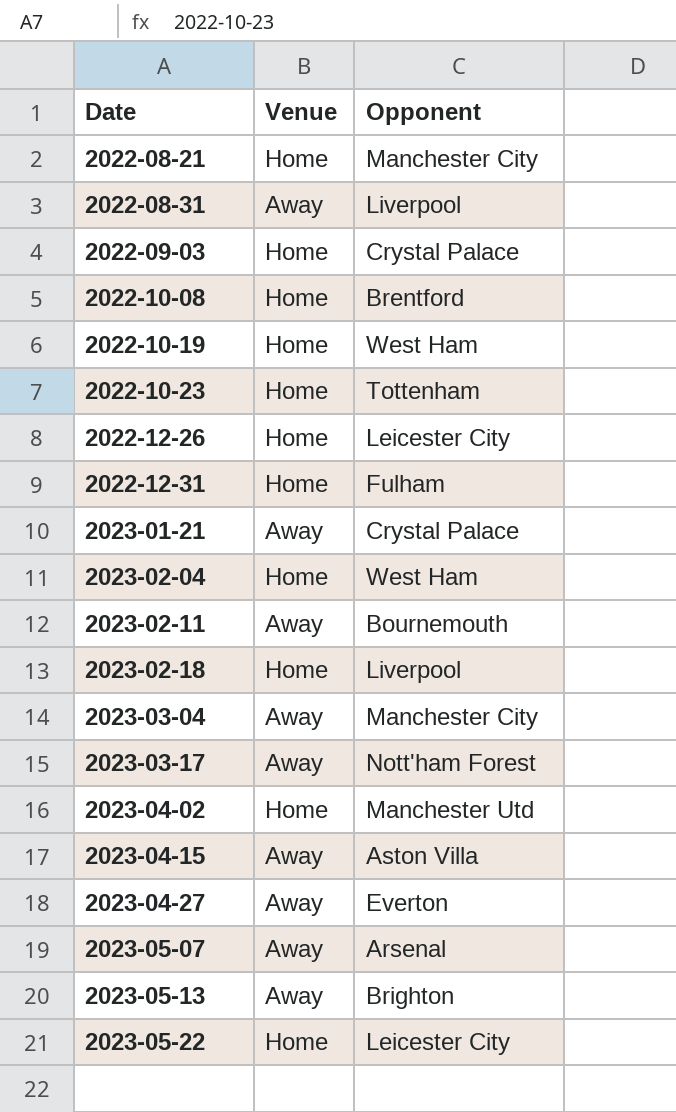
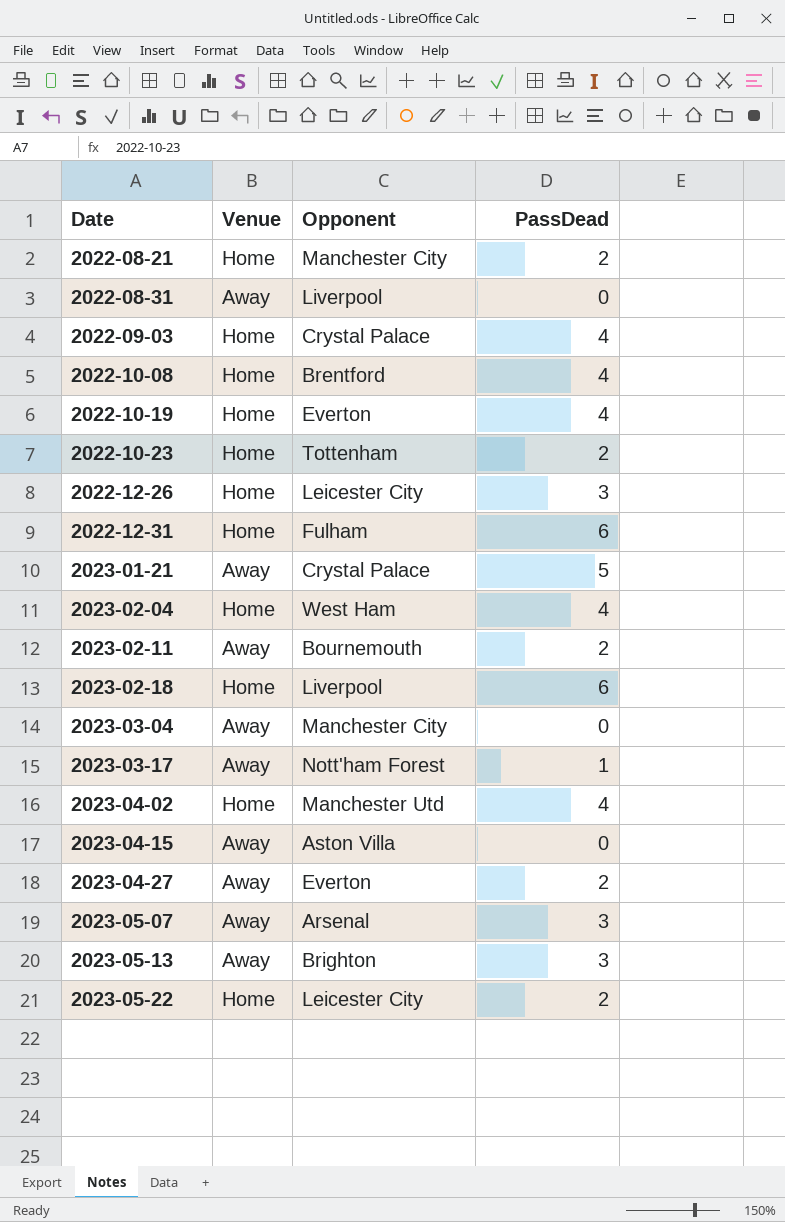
column PassDead | position: none -> 4
2022-10-19 | Opponent: West Ham -> Everton

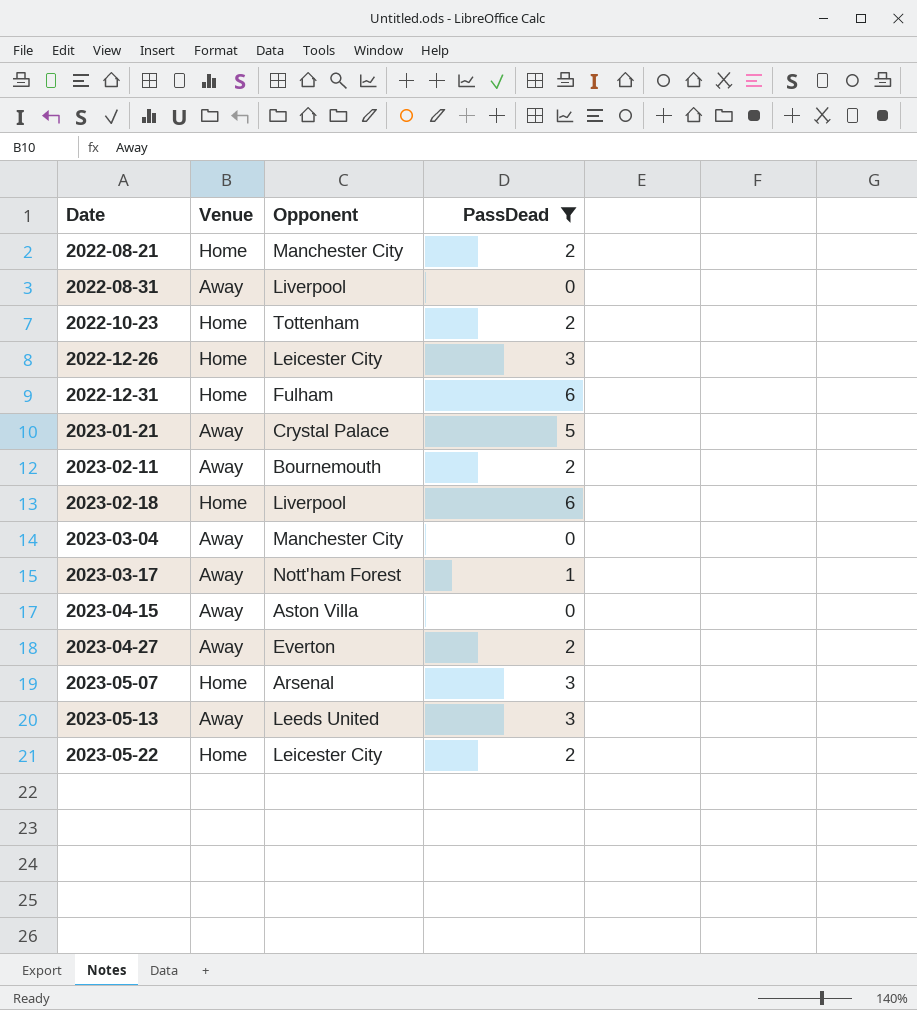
filter: none -> PassDead != 4
2023-05-07 | Venue: Away -> Home
2023-05-13 | Opponent: Brighton -> Leeds United

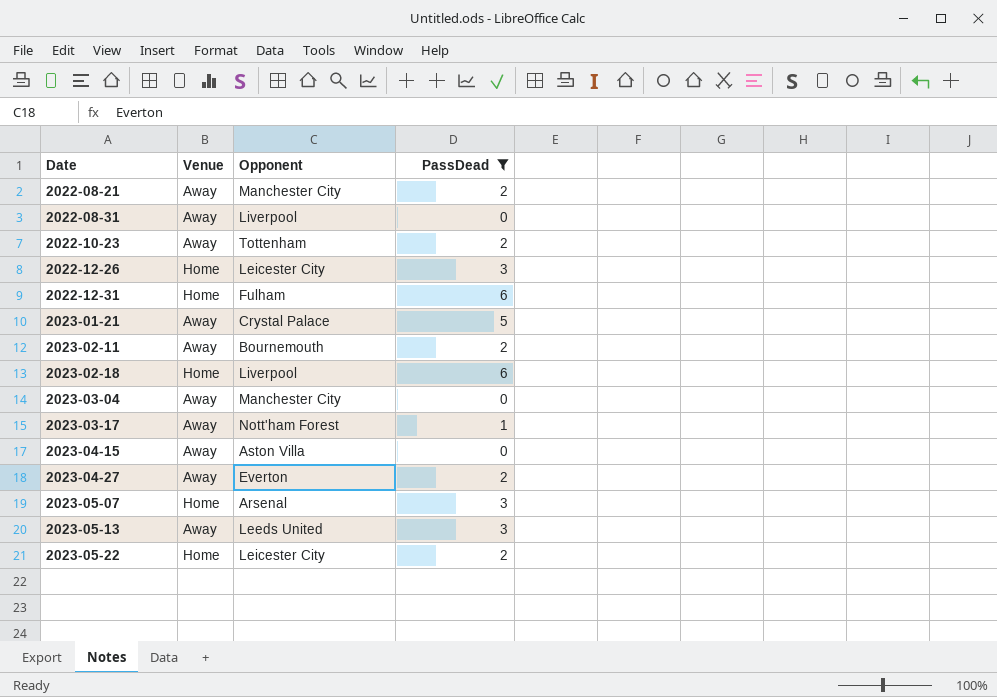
2022-08-21 | Venue: Home -> Away
2022-10-23 | Venue: Home -> Away

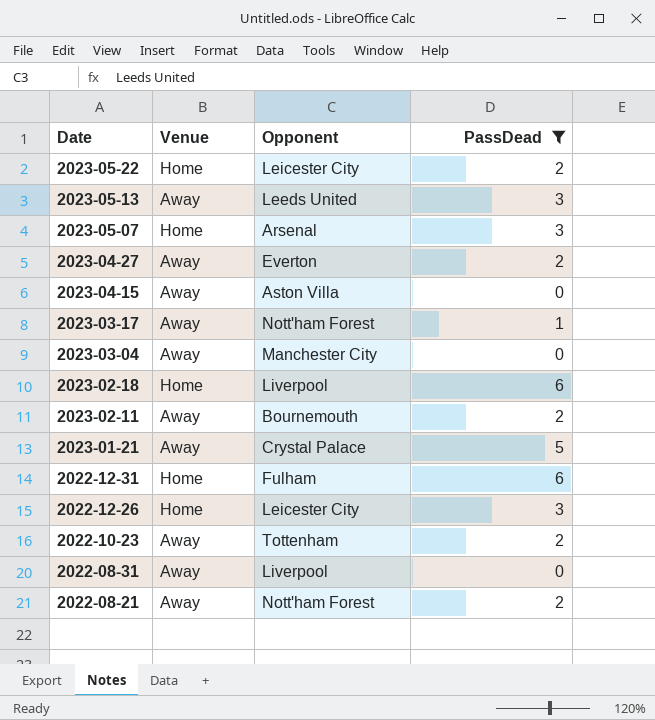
row order: Date ascending -> Date descending
2022-08-21 | Opponent: Manchester City -> Nott'ham Forest

